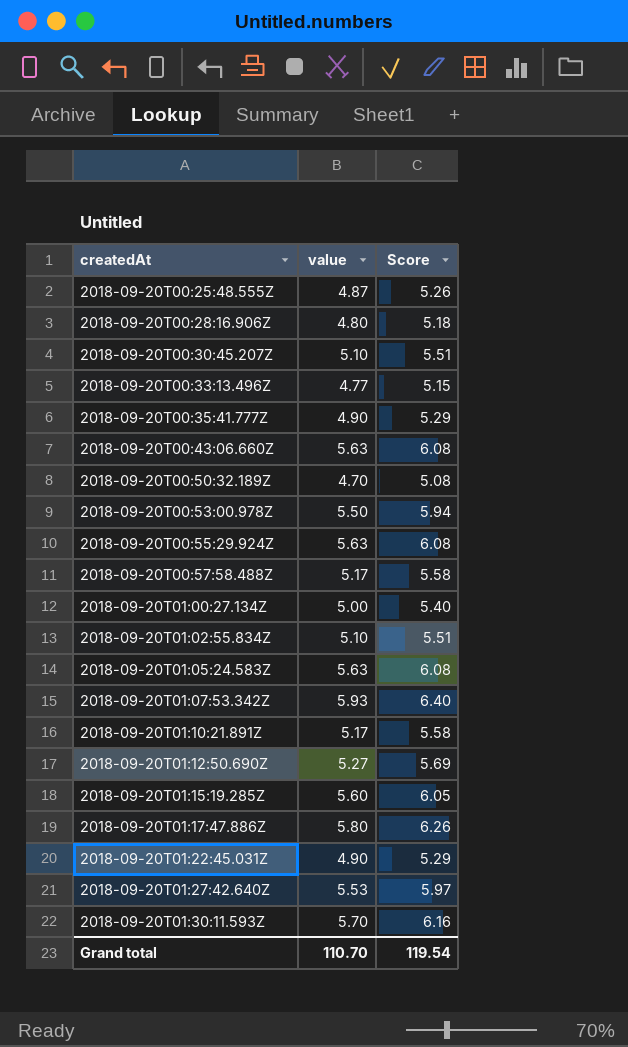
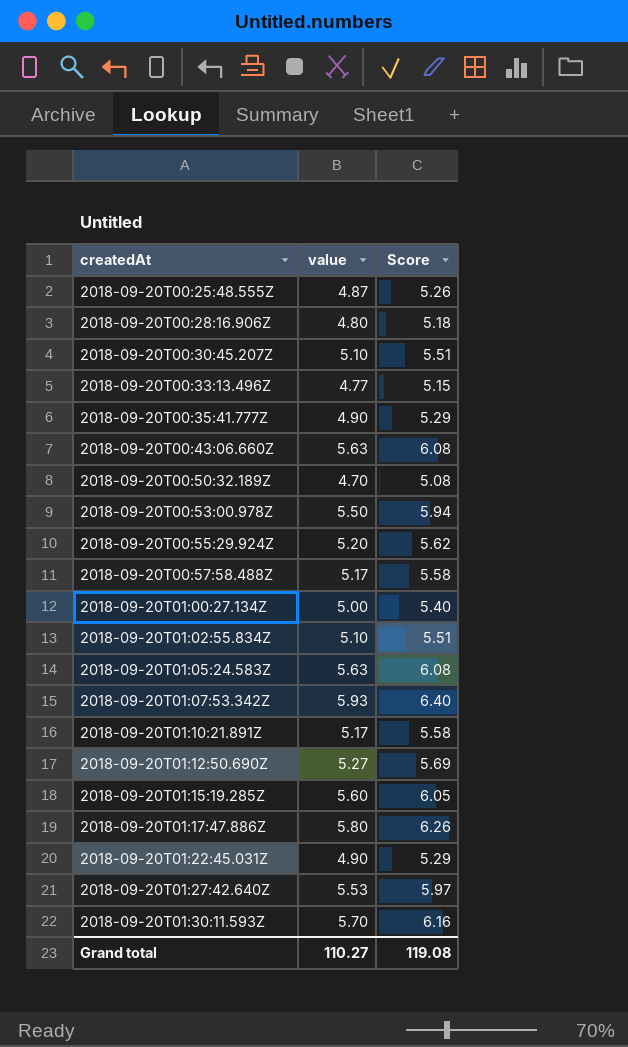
2018-09-20T00:55:29.924Z | value: 5.63 -> 5.20
2018-09-20T00:55:29.924Z | Score: 6.08 -> 5.62
Grand total | value: 110.70 -> 110.27
Grand total | Score: 119.54 -> 119.08

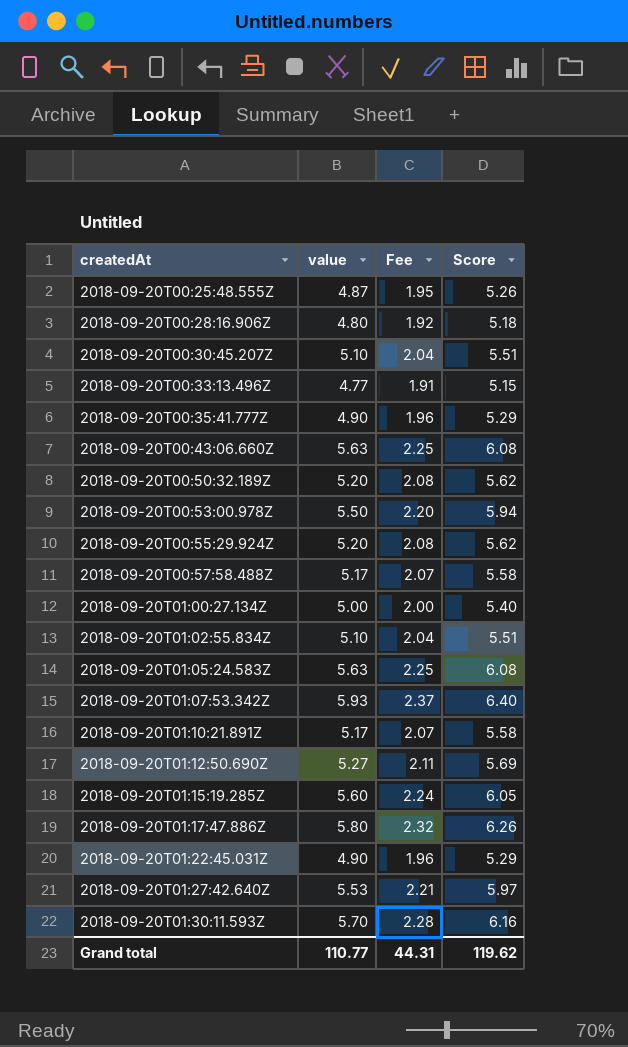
column Fee | formula: none -> [value] * 0.4
2018-09-20T00:50:32.189Z | value: 4.70 -> 5.20
2018-09-20T00:50:32.189Z | Score: 5.08 -> 5.62
Grand total | value: 110.27 -> 110.77
Grand total | Score: 119.08 -> 119.62

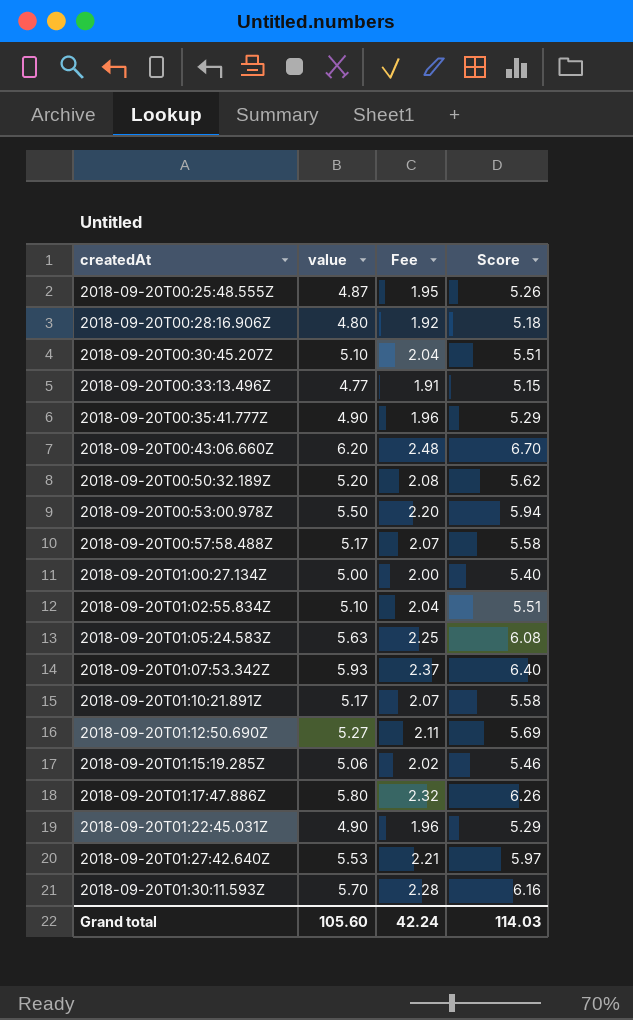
row 2018-09-20T00:55:29.924Z: 5.20 | 2.08 | 5.62 -> none
2018-09-20T00:43:06.660Z | value: 5.63 -> 6.20
2018-09-20T00:43:06.660Z | Fee: 2.25 -> 2.48
2018-09-20T00:43:06.660Z | Score: 6.08 -> 6.70
2018-09-20T01:15:19.285Z | value: 5.60 -> 5.06
2018-09-20T01:15:19.285Z | Fee: 2.24 -> 2.02
2018-09-20T01:15:19.285Z | Score: 6.05 -> 5.46
Grand total | value: 110.77 -> 105.60
Grand total | Fee: 44.31 -> 42.24
Grand total | Score: 119.62 -> 114.03

